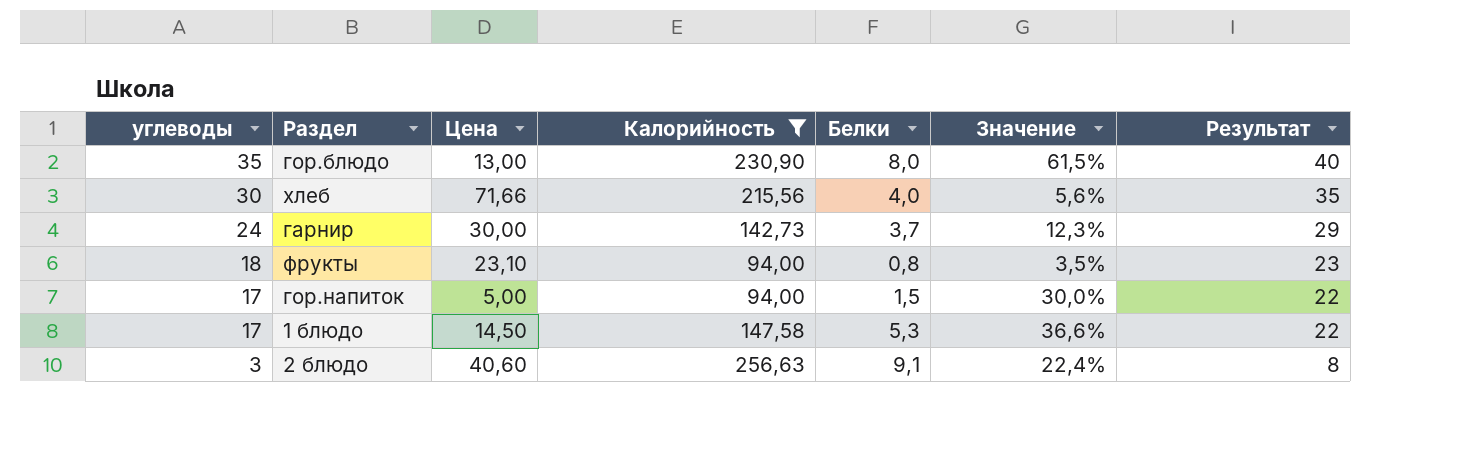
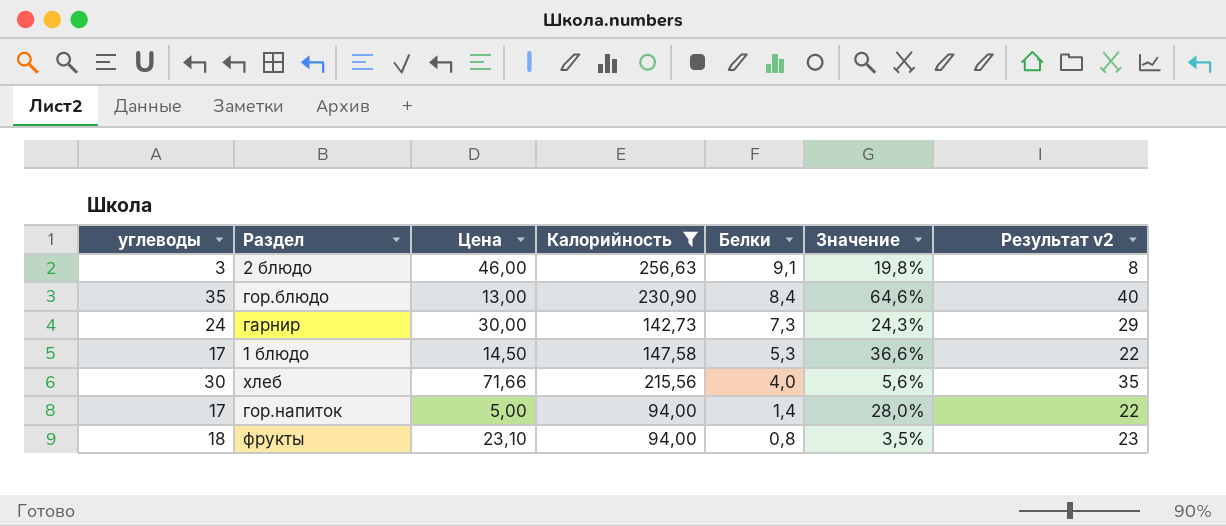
row order: углеводы descending -> Белки descending
column name: Результат -> Результат v2
2 блюдо | Цена: 40,60 -> 46,00
2 блюдо | Значение: 22,4% -> 19,8%
гор.блюдо | Белки: 8,0 -> 8,4
гор.блюдо | Значение: 61,5% -> 64,6%
гарнир | Белки: 3,7 -> 7,3
гарнир | Значение: 12,3% -> 24,3%
гор.напиток | Белки: 1,5 -> 1,4
гор.напиток | Значение: 30,0% -> 28,0%

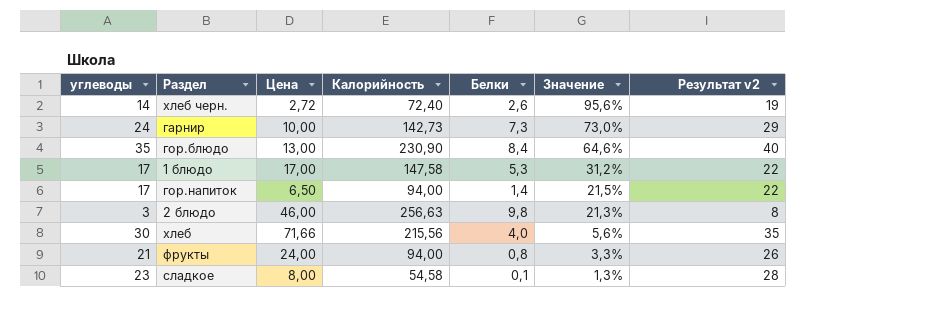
filter: Калорийность >= 94,00 -> none
row order: Белки descending -> Значение descending
гарнир | Цена: 30,00 -> 10,00
гарнир | Значение: 24,3% -> 73,0%
1 блюдо | Цена: 14,50 -> 17,00
1 блюдо | Значение: 36,6% -> 31,2%
гор.напиток | Цена: 5,00 -> 6,50
гор.напиток | Значение: 28,0% -> 21,5%
2 блюдо | Белки: 9,1 -> 9,8
2 блюдо | Значение: 19,8% -> 21,3%
фрукты | углеводы: 18 -> 21
фрукты | Цена: 23,10 -> 24,00
фрукты | Значение: 3,5% -> 3,3%
фрукты | Результат v2: 23 -> 26

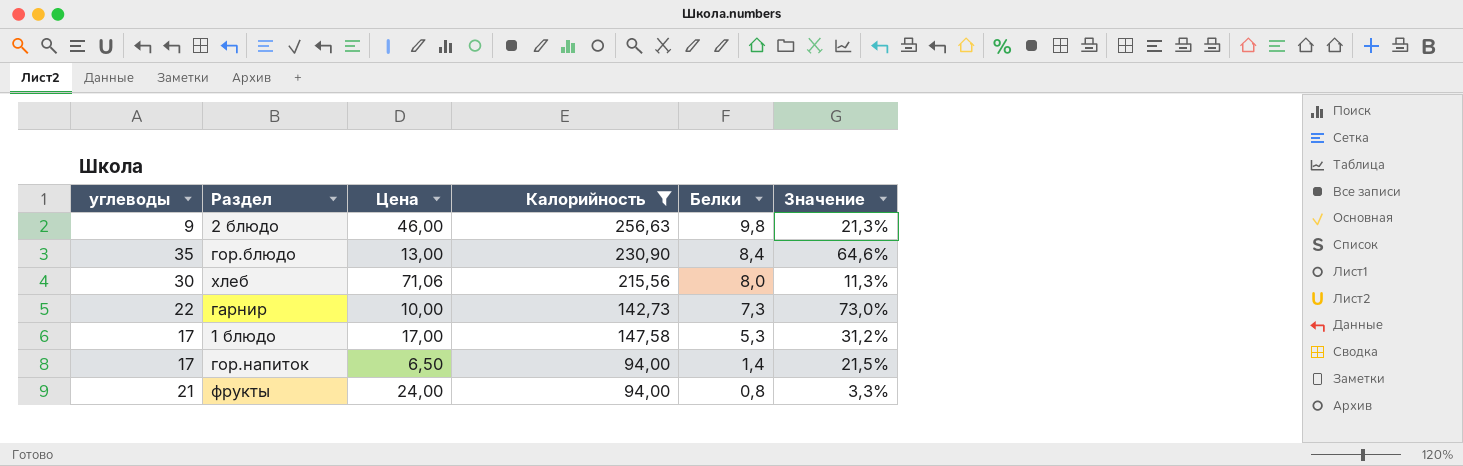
filter: none -> Калорийность >= 94,00
row order: Значение descending -> Белки descending
column Результат v2 | formula: [углеводы] + 5 -> none
2 блюдо | углеводы: 3 -> 9
хлеб | Цена: 71,66 -> 71,06
хлеб | Белки: 4,0 -> 8,0
хлеб | Значение: 5,6% -> 11,3%
гарнир | углеводы: 24 -> 22

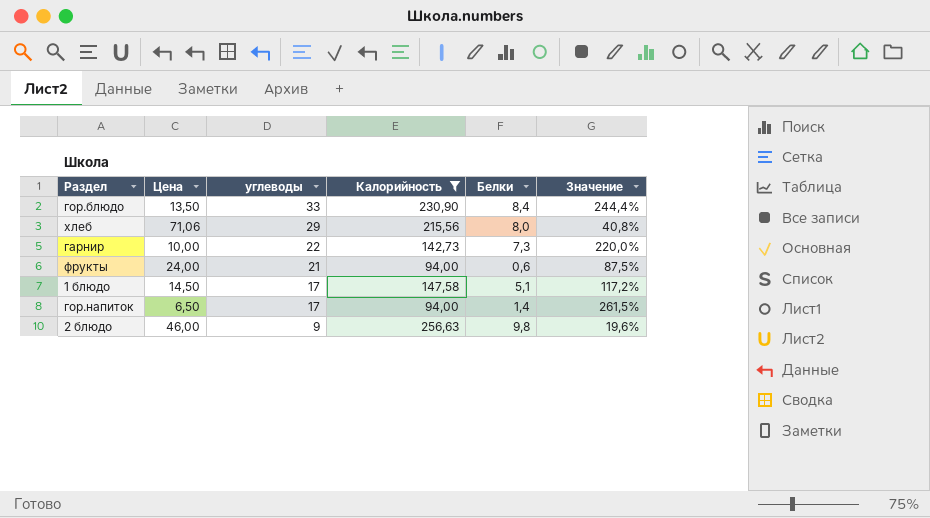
row order: Белки descending -> углеводы descending
column углеводы | position: 1 -> 3
column Значение | formula: [Белки] / [Цена] -> [углеводы] / [Цена]
гор.блюдо | Цена: 13,00 -> 13,50
гор.блюдо | углеводы: 35 -> 33
хлеб | углеводы: 30 -> 29
фрукты | Белки: 0,8 -> 0,6
1 блюдо | Цена: 17,00 -> 14,50
1 блюдо | Белки: 5,3 -> 5,1

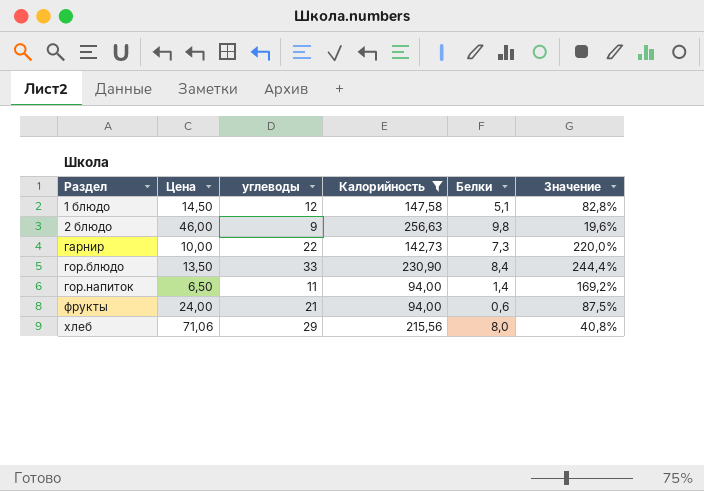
row order: углеводы descending -> Раздел ascending
1 блюдо | углеводы: 17 -> 12
1 блюдо | Значение: 117,2% -> 82,8%
гор.напиток | углеводы: 17 -> 11
гор.напиток | Значение: 261,5% -> 169,2%

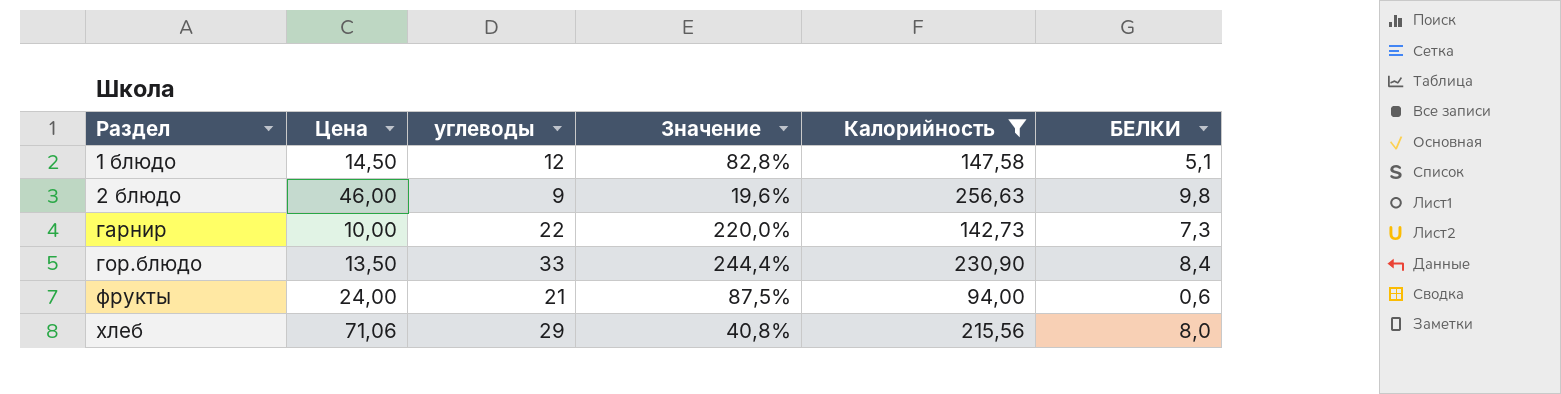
column Значение | position: 6 -> 4
column name: Белки -> БЕЛКИ
row гор.напиток: 6,50 | 11 | 94,00 | 1,4 | 169,2% -> none

